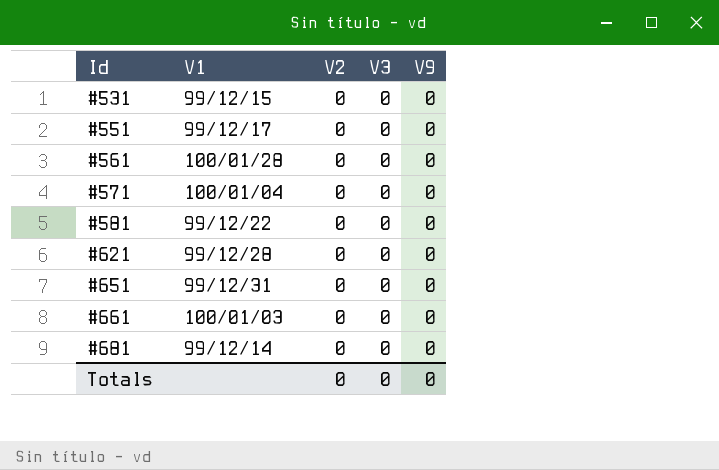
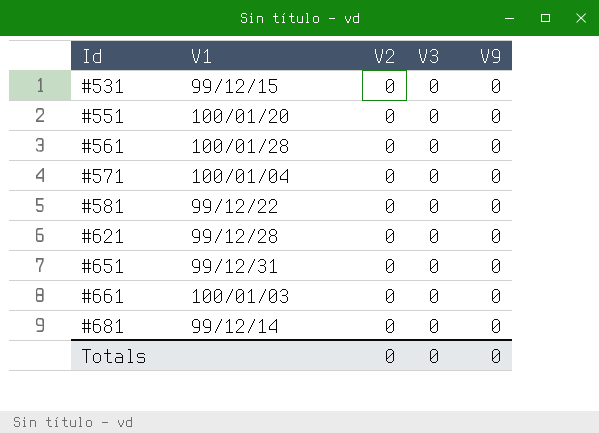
#551 | V1: 99/12/17 -> 100/01/20

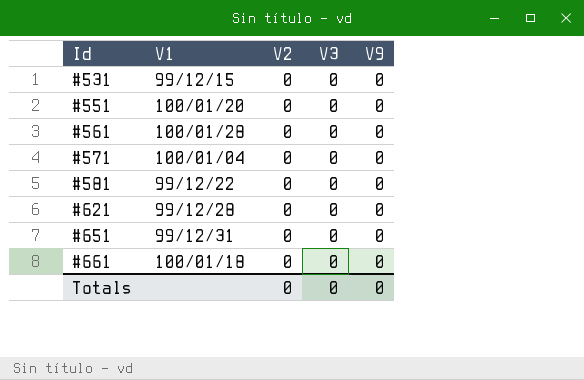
row #681: 99/12/14 | 0 | 0 | 0 -> none
#661 | V1: 100/01/03 -> 100/01/18

